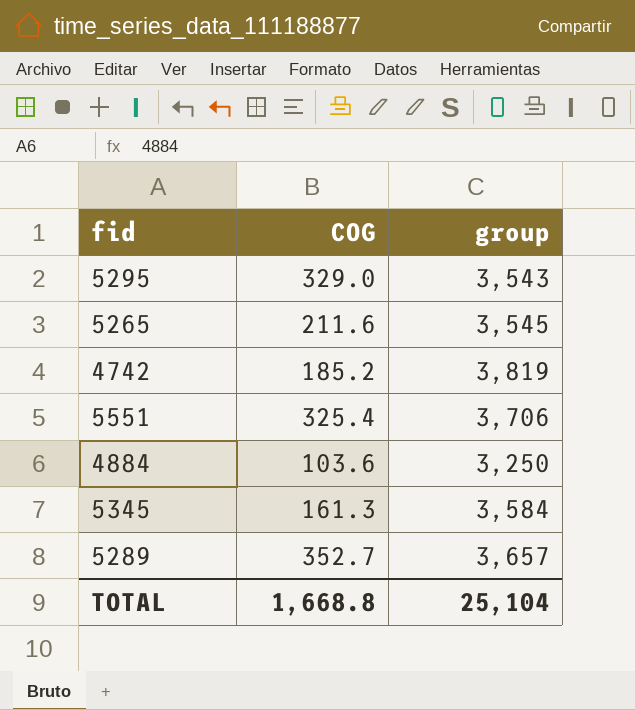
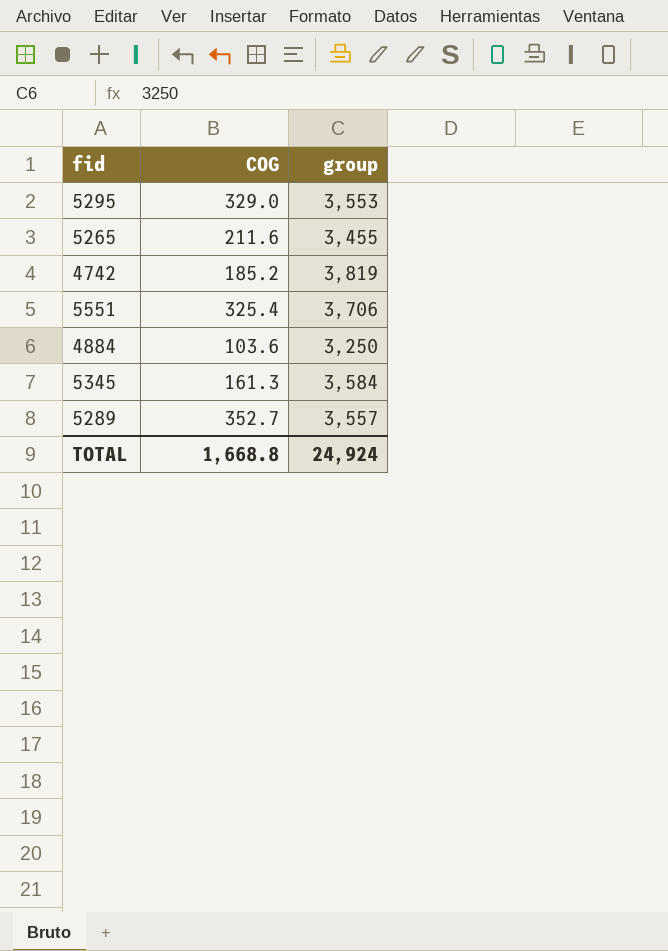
5295 | group: 3,543 -> 3,553
5265 | group: 3,545 -> 3,455
5289 | group: 3,657 -> 3,557
TOTAL | group: 25,104 -> 24,924

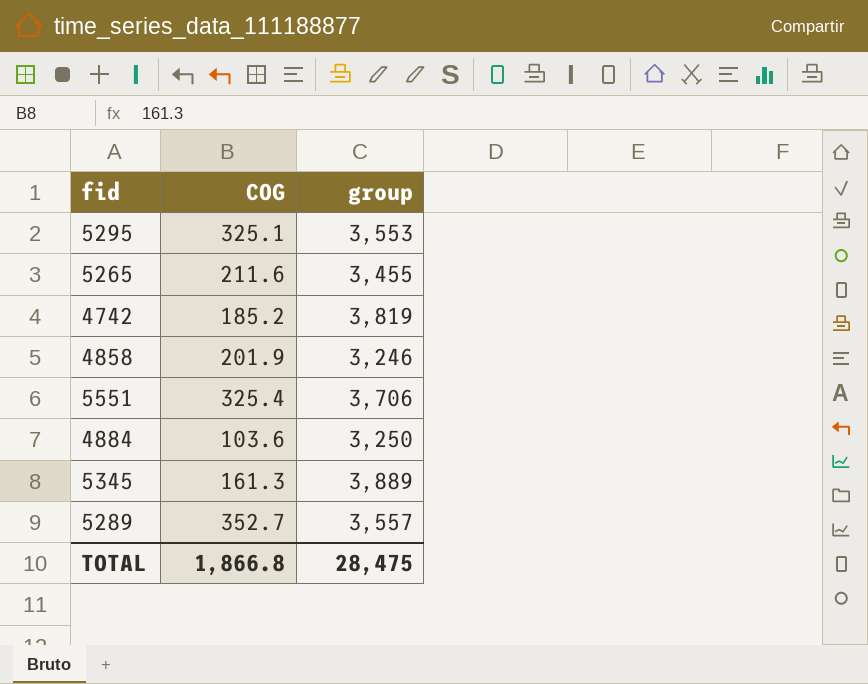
5295 | COG: 329.0 -> 325.1
row 4858: none -> 201.9 | 3,246
5345 | group: 3,584 -> 3,889
TOTAL | COG: 1,668.8 -> 1,866.8
TOTAL | group: 24,924 -> 28,475

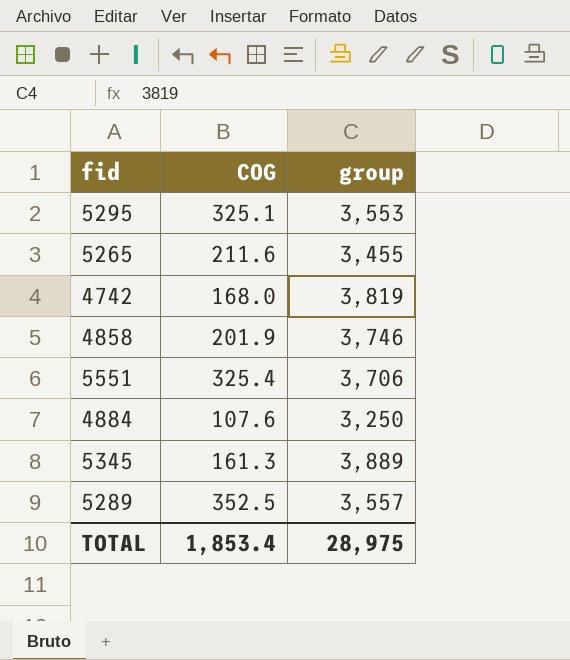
4742 | COG: 185.2 -> 168.0
4858 | group: 3,246 -> 3,746
4884 | COG: 103.6 -> 107.6
5289 | COG: 352.7 -> 352.5
TOTAL | COG: 1,866.8 -> 1,853.4
TOTAL | group: 28,475 -> 28,975

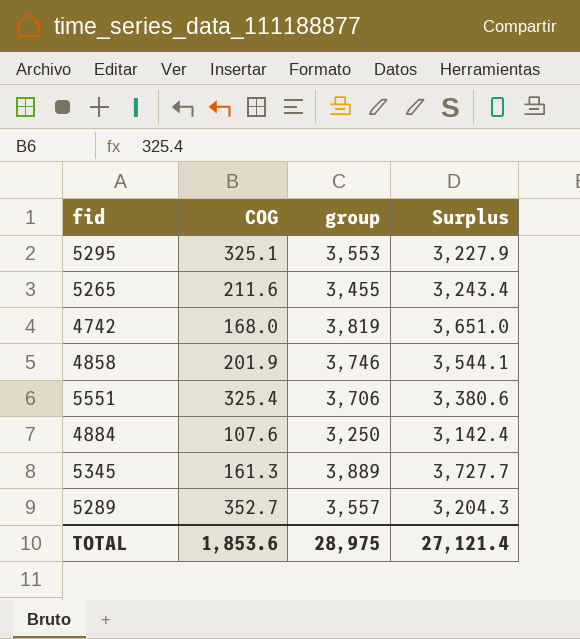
column Surplus | formula: none -> [group] - [COG]
5289 | COG: 352.5 -> 352.7
TOTAL | COG: 1,853.4 -> 1,853.6

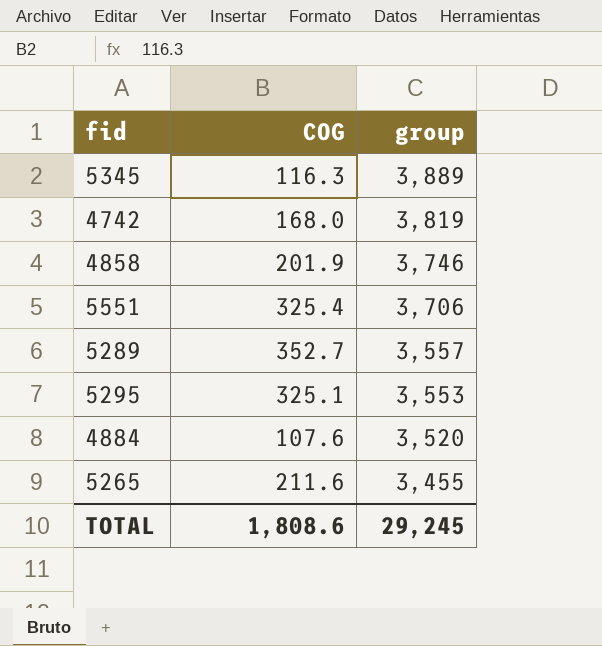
row order: none -> group descending
column Surplus | formula: [group] - [COG] -> none
5345 | COG: 161.3 -> 116.3
4884 | group: 3,250 -> 3,520
TOTAL | COG: 1,853.6 -> 1,808.6
TOTAL | group: 28,975 -> 29,245

